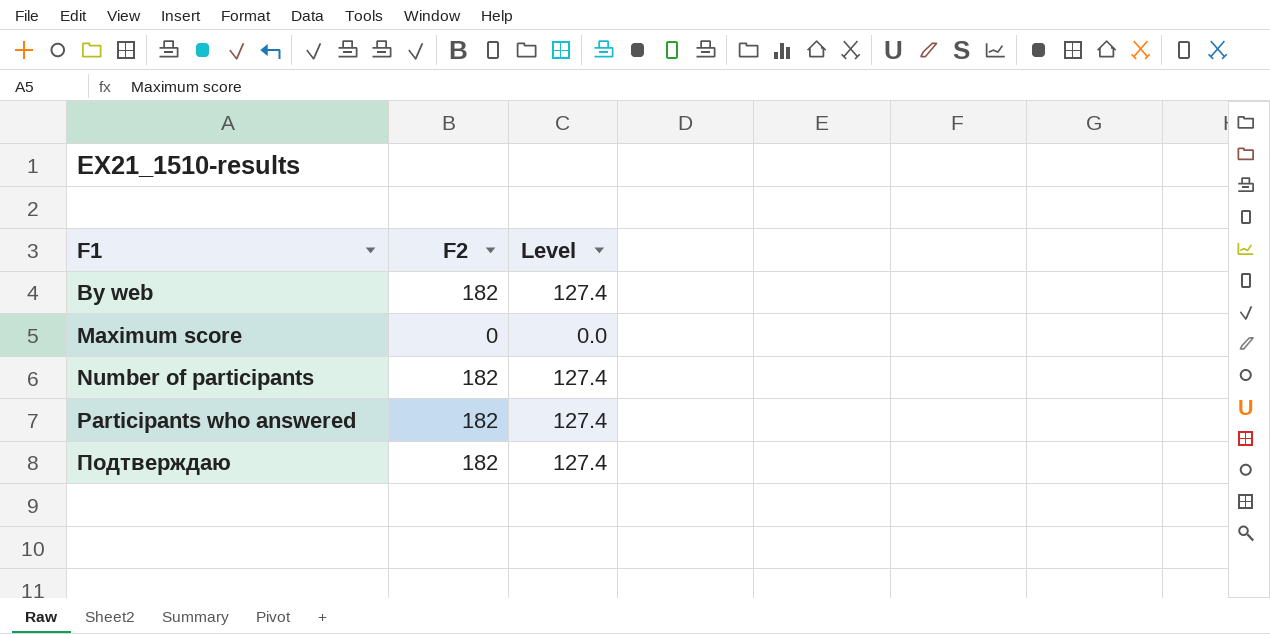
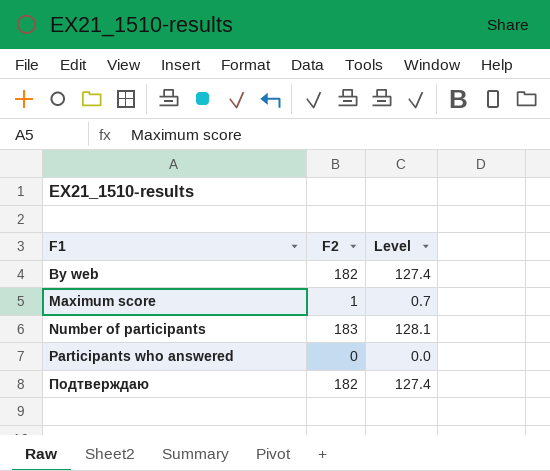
Maximum score | F2: 0 -> 1
Maximum score | Level: 0.0 -> 0.7
Number of participants | F2: 182 -> 183
Number of participants | Level: 127.4 -> 128.1
Participants who answered | F2: 182 -> 0
Participants who answered | Level: 127.4 -> 0.0

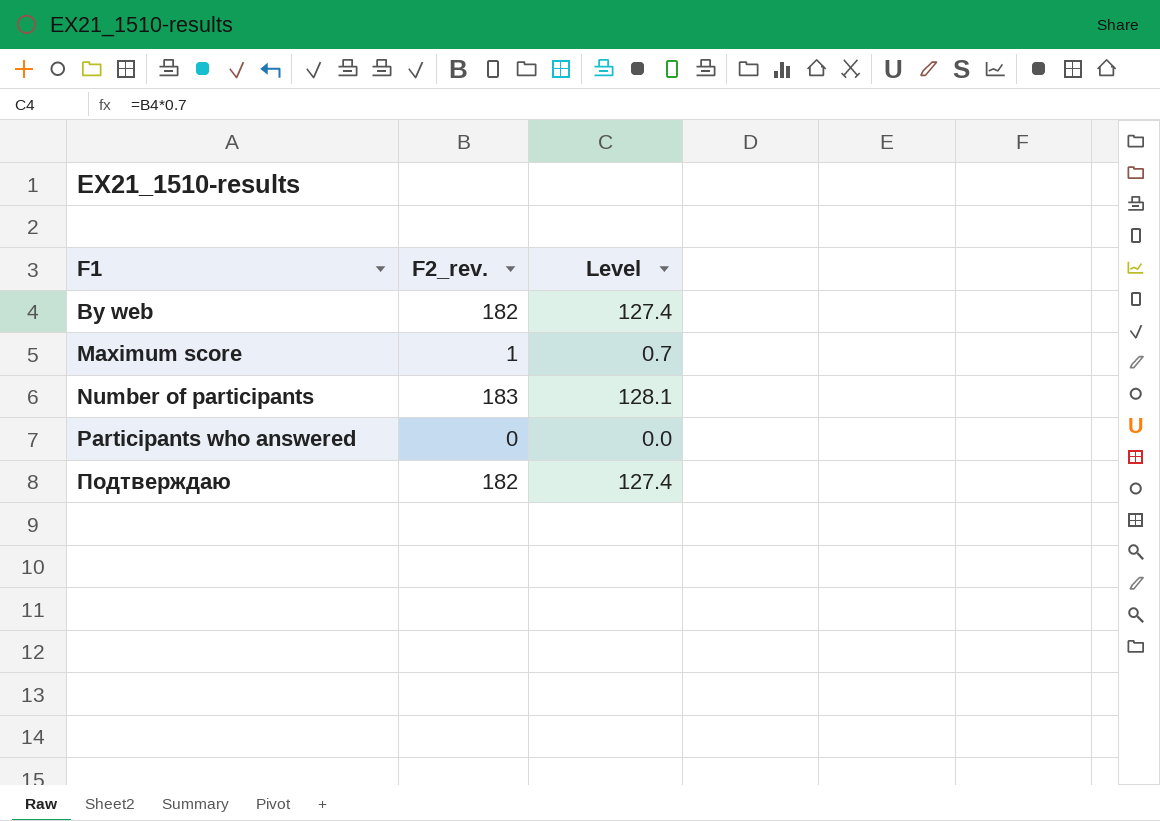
column name: F2 -> F2_rev.

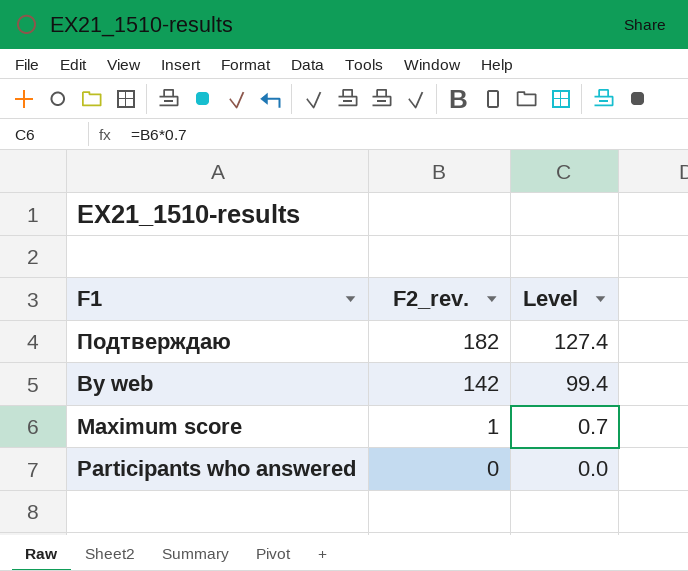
row order: F1 ascending -> F2_rev. descending
row Number of participants: 183 | 128.1 -> none
By web | F2_rev.: 182 -> 142
By web | Level: 127.4 -> 99.4

